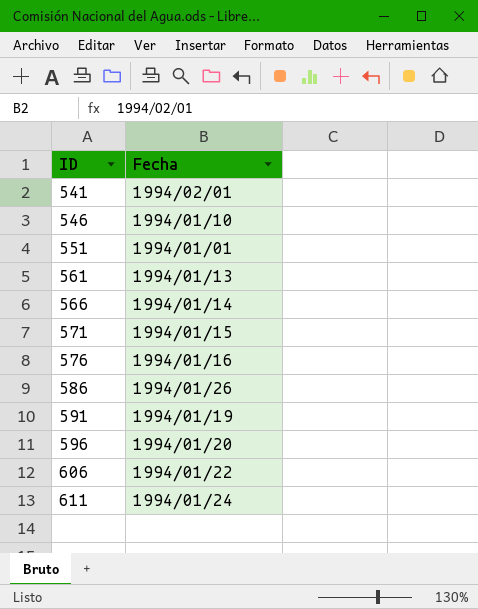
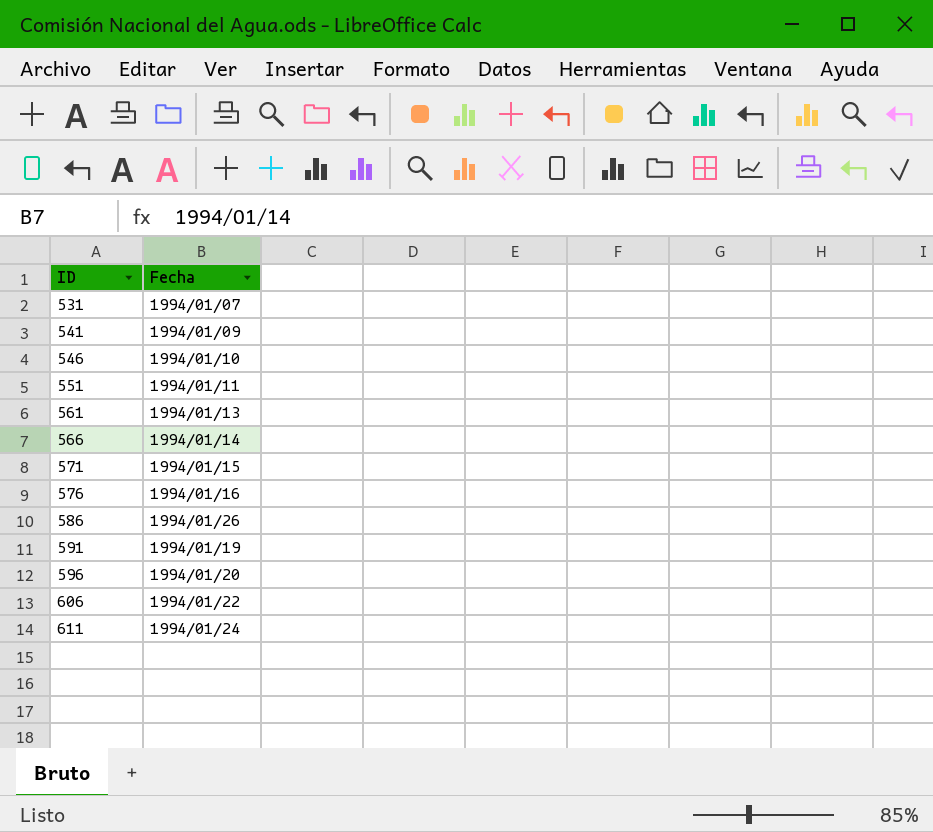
row 531: none -> 1994/01/07
541 | Fecha: 1994/02/01 -> 1994/01/09
551 | Fecha: 1994/01/01 -> 1994/01/11

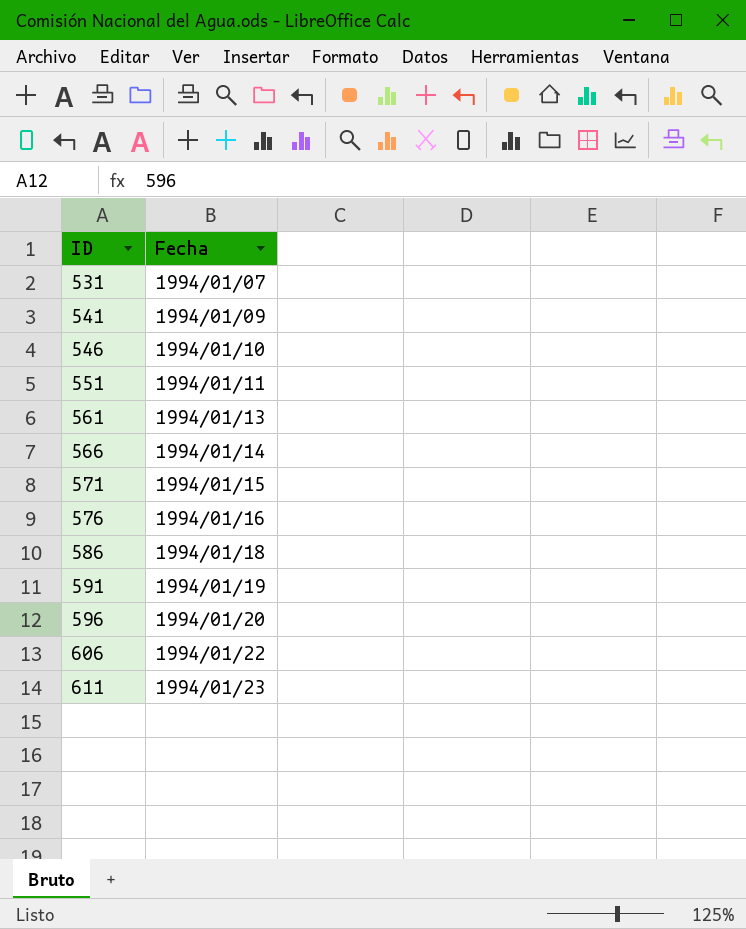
586 | Fecha: 1994/01/26 -> 1994/01/18
611 | Fecha: 1994/01/24 -> 1994/01/23

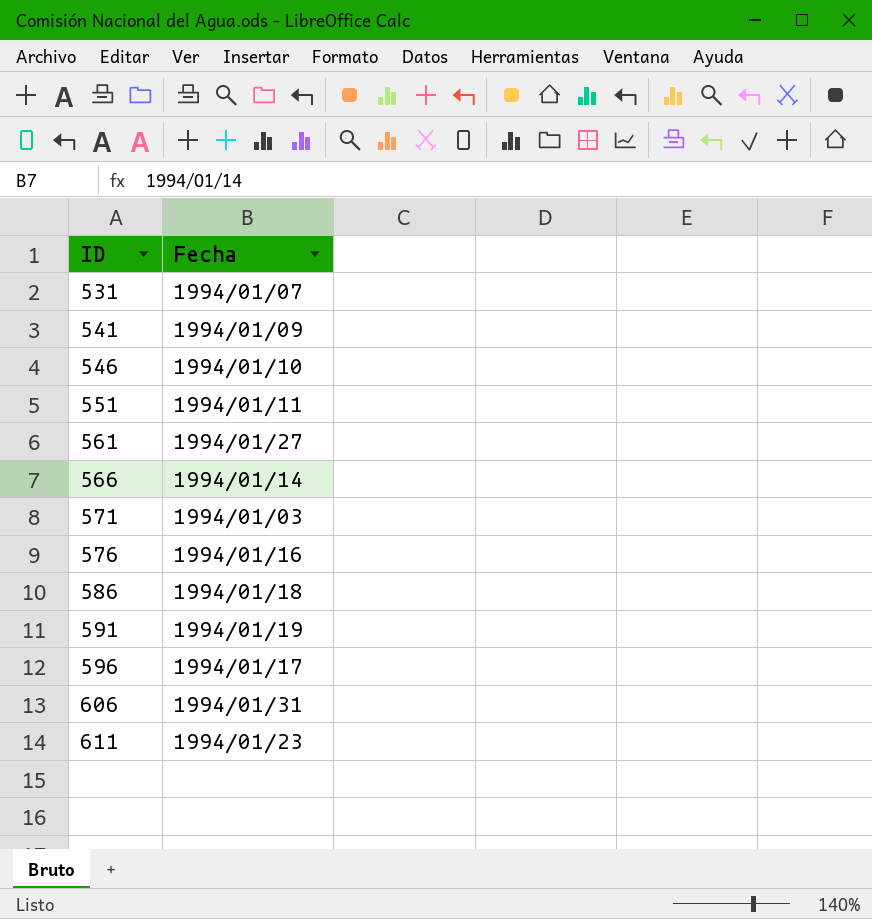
561 | Fecha: 1994/01/13 -> 1994/01/27
571 | Fecha: 1994/01/15 -> 1994/01/03
596 | Fecha: 1994/01/20 -> 1994/01/17
606 | Fecha: 1994/01/22 -> 1994/01/31

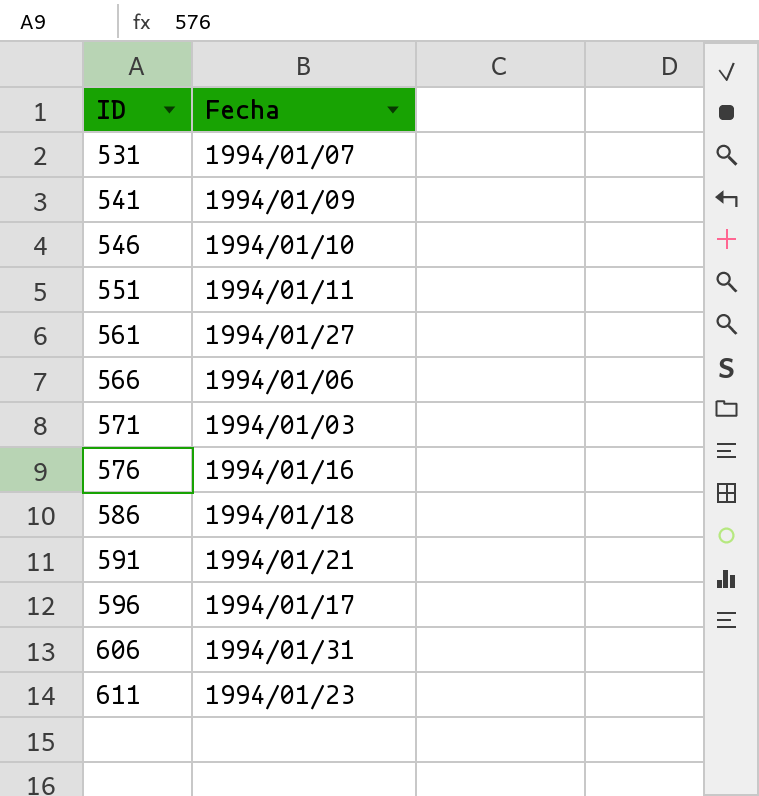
566 | Fecha: 1994/01/14 -> 1994/01/06
591 | Fecha: 1994/01/19 -> 1994/01/21

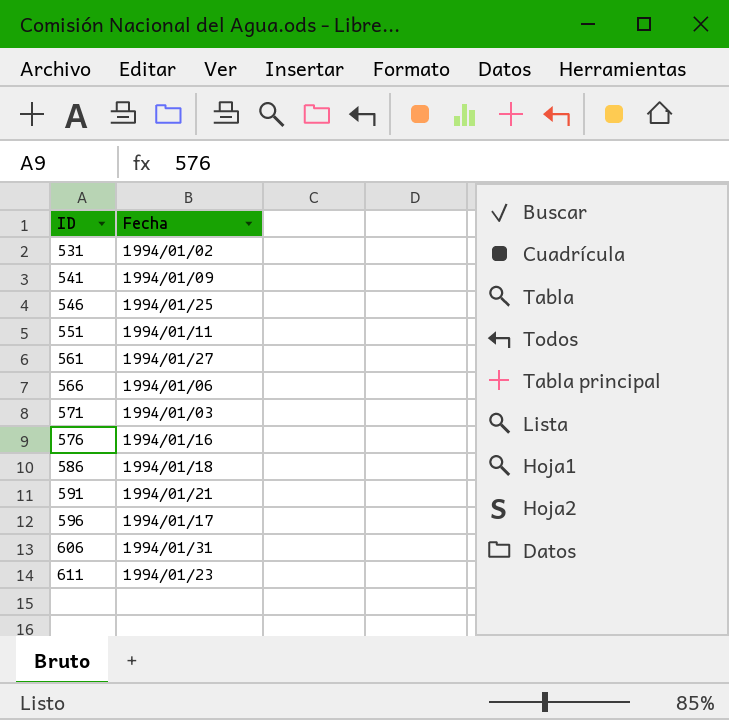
531 | Fecha: 1994/01/07 -> 1994/01/02
546 | Fecha: 1994/01/10 -> 1994/01/25

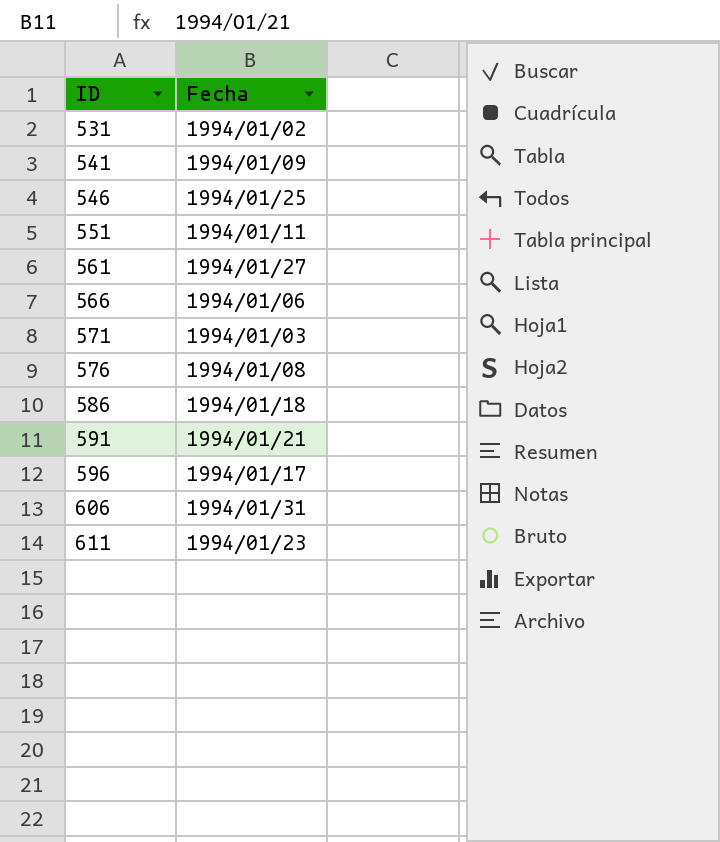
576 | Fecha: 1994/01/16 -> 1994/01/08

